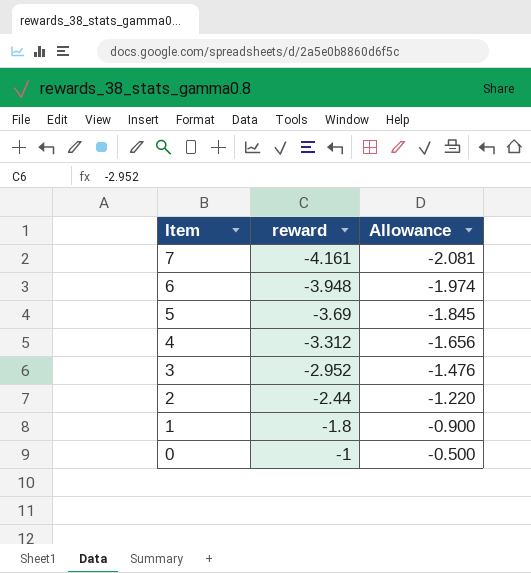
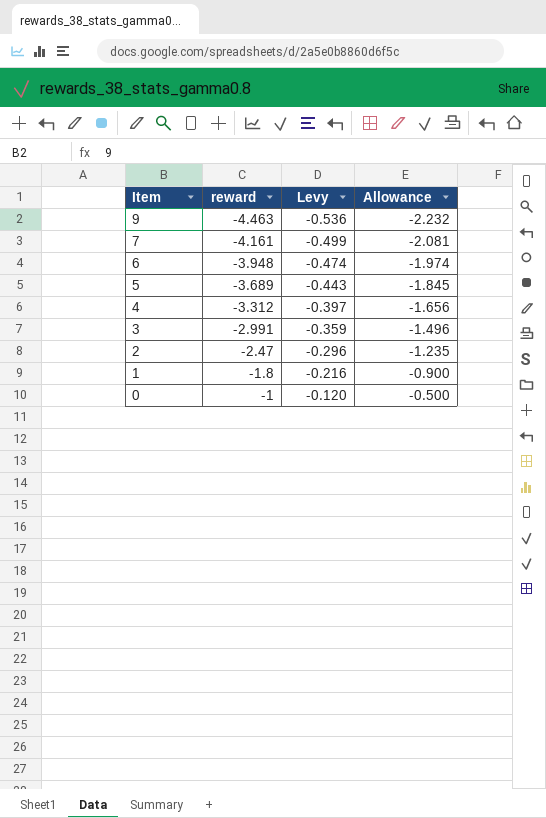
column Levy | formula: none -> [reward] * 0.12
row 9: none -> -4.463 | -0.536 | -2.232
5 | reward: -3.69 -> -3.689
3 | reward: -2.952 -> -2.991
3 | Allowance: -1.476 -> -1.496
2 | reward: -2.44 -> -2.47
2 | Allowance: -1.220 -> -1.235

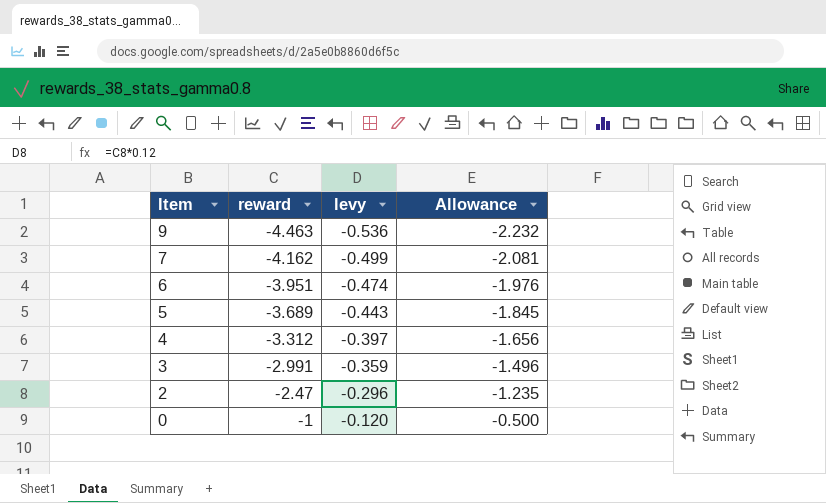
column name: Levy -> levy
row 1: -1.8 | -0.216 | -0.900 -> none
7 | reward: -4.161 -> -4.162
6 | reward: -3.948 -> -3.951
6 | Allowance: -1.974 -> -1.976

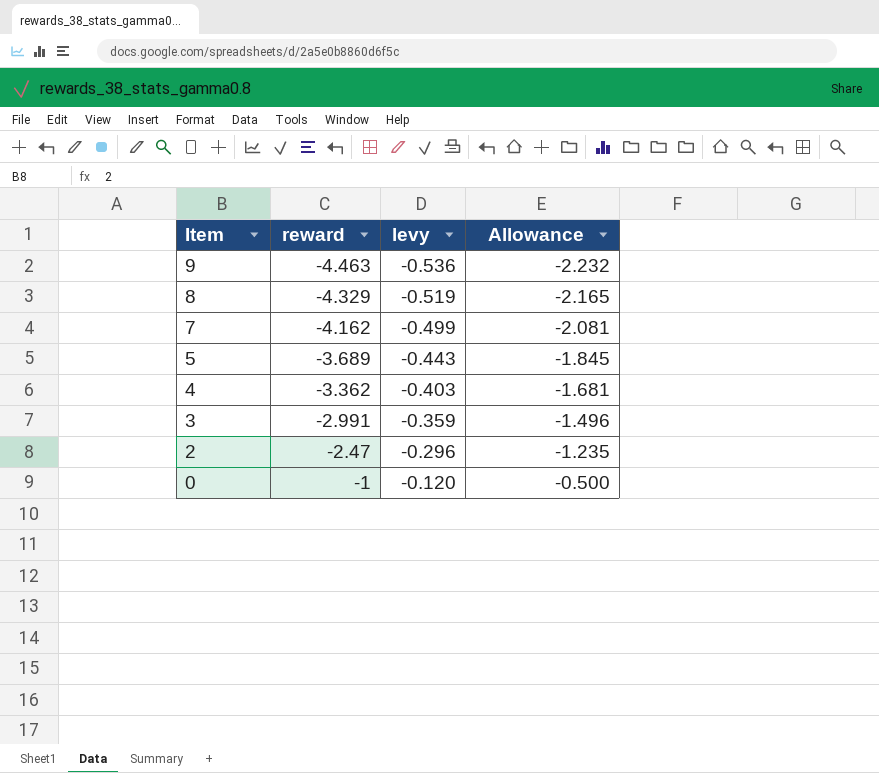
row 6: -3.951 | -0.474 | -1.976 -> none
row 8: none -> -4.329 | -0.519 | -2.165
4 | reward: -3.312 -> -3.362
4 | levy: -0.397 -> -0.403
4 | Allowance: -1.656 -> -1.681

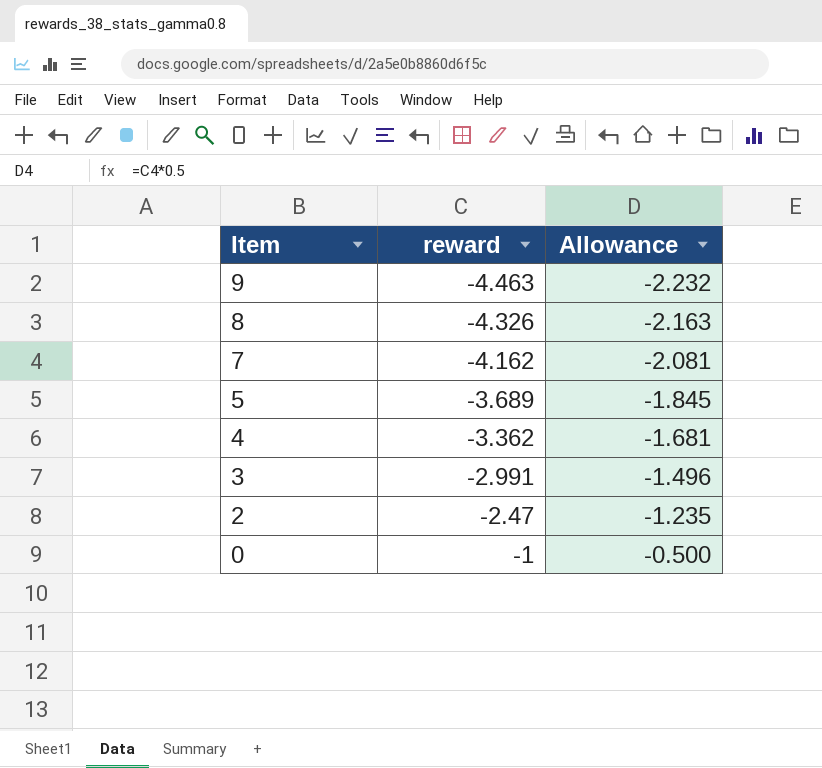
column levy | formula: [reward] * 0.12 -> none
8 | reward: -4.329 -> -4.326
8 | Allowance: -2.165 -> -2.163

